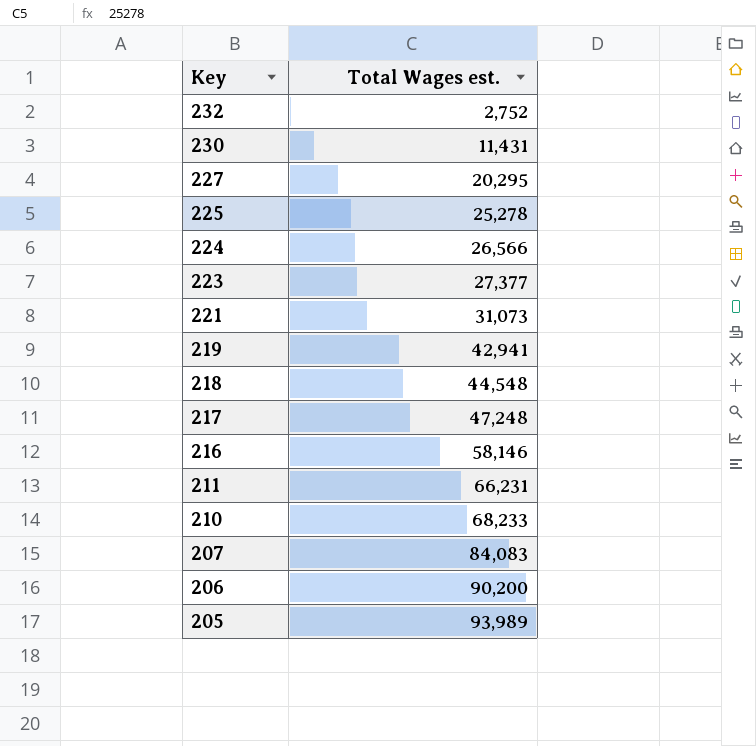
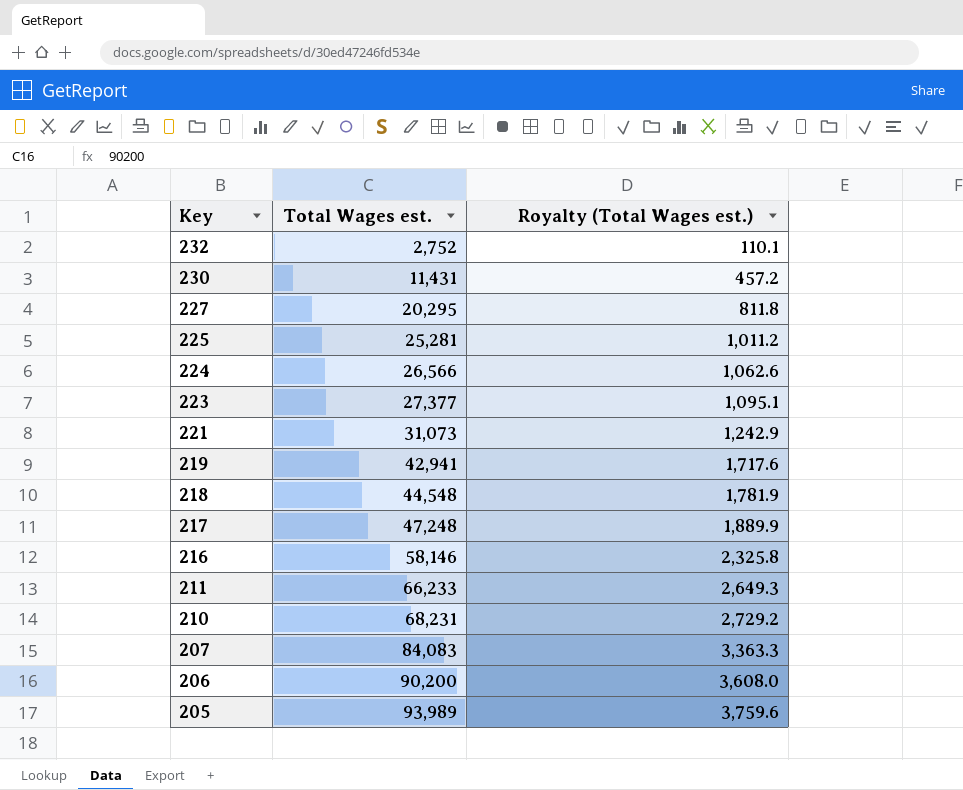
column Royalty (Total Wages est.) | formula: none -> [Total Wages est.] * 0.04
225 | Total Wages est.: 25,278 -> 25,281
211 | Total Wages est.: 66,231 -> 66,233
210 | Total Wages est.: 68,233 -> 68,231

